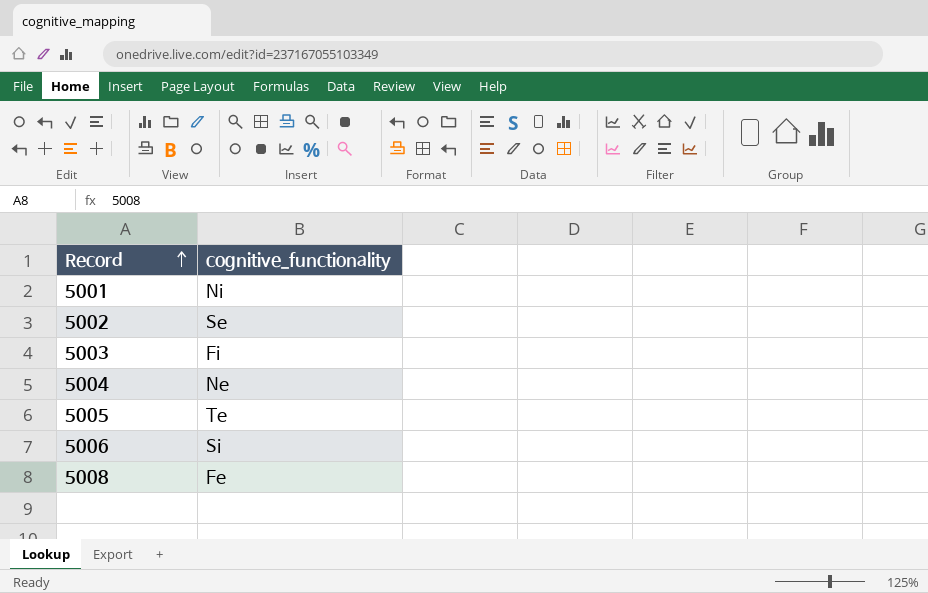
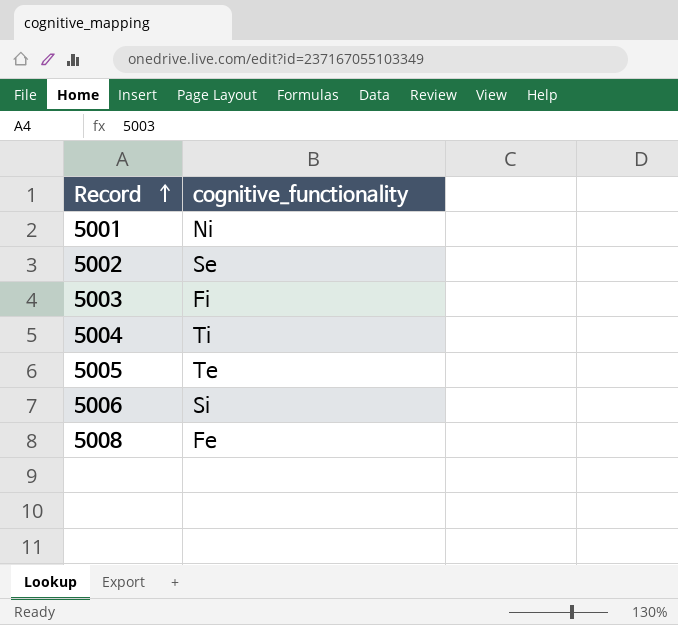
5004 | cognitive_functionality: Ne -> Ti

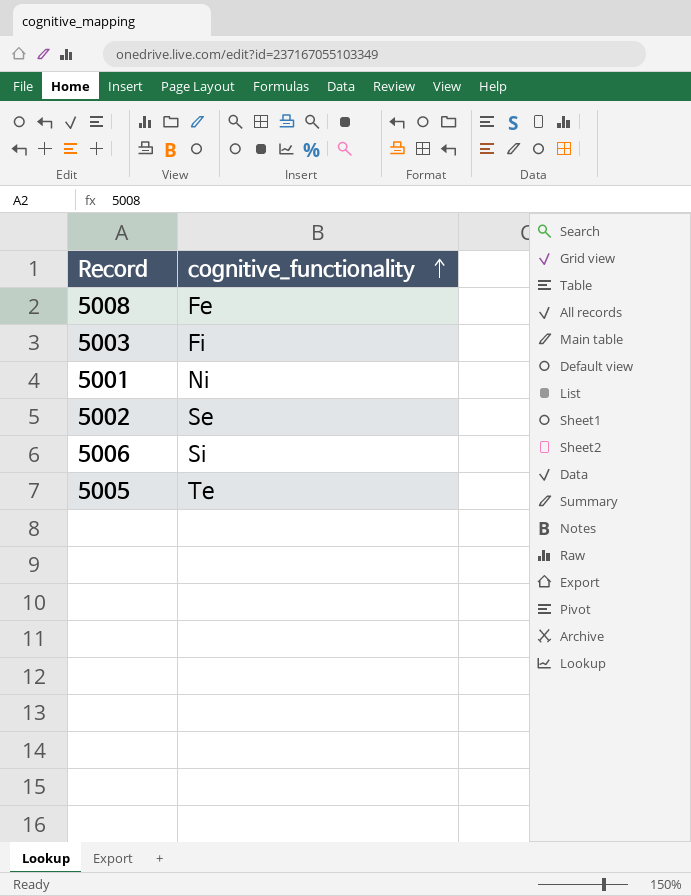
row order: Record ascending -> cognitive_functionality ascending
row 5004: Ti -> none

